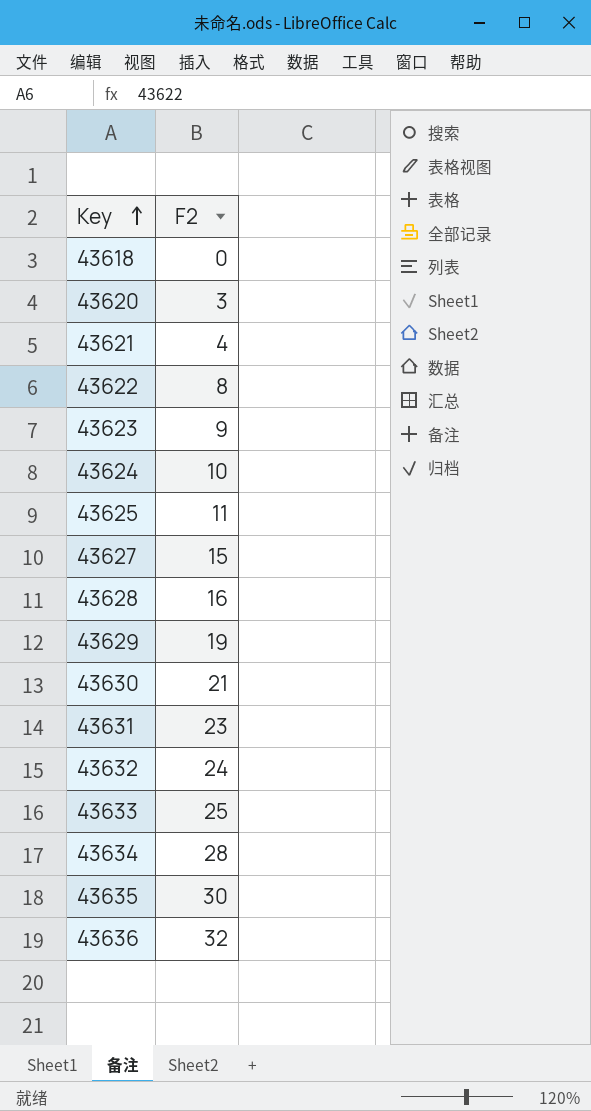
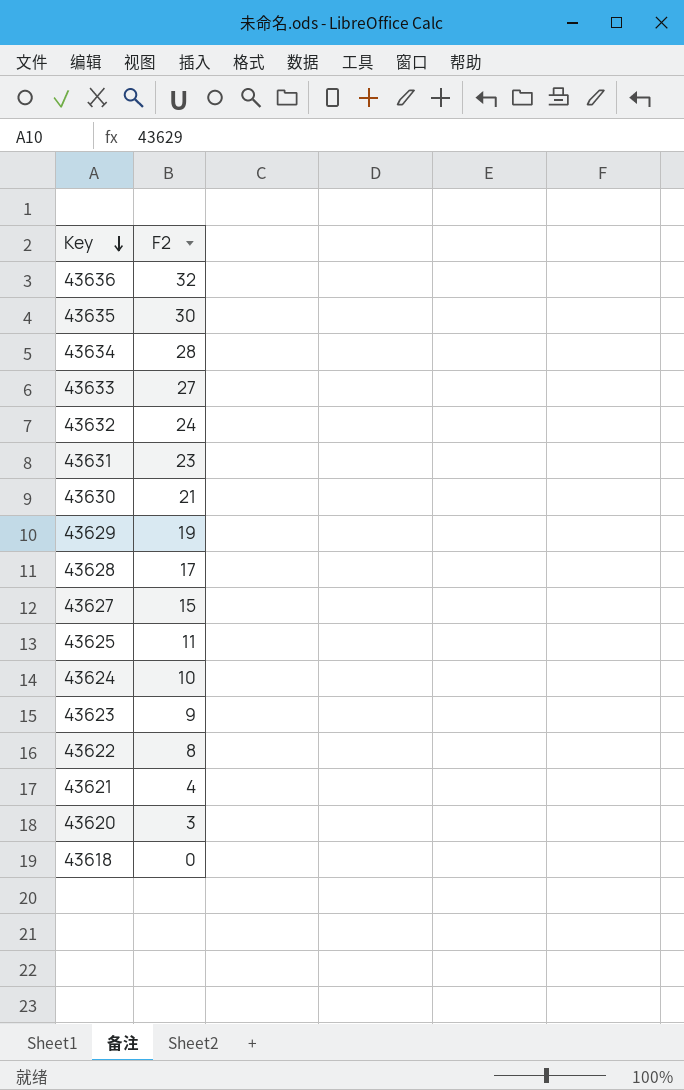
row order: Key ascending -> Key descending
43633 | F2: 25 -> 27
43628 | F2: 16 -> 17

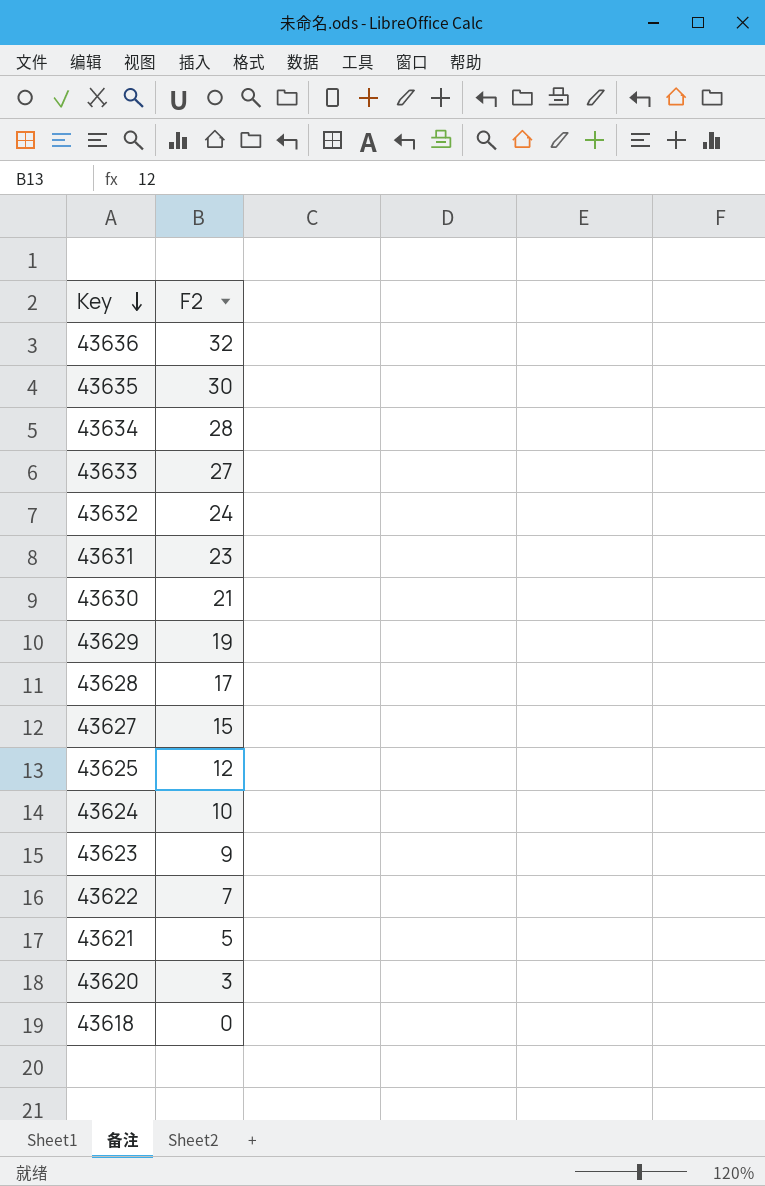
43625 | F2: 11 -> 12
43622 | F2: 8 -> 7
43621 | F2: 4 -> 5

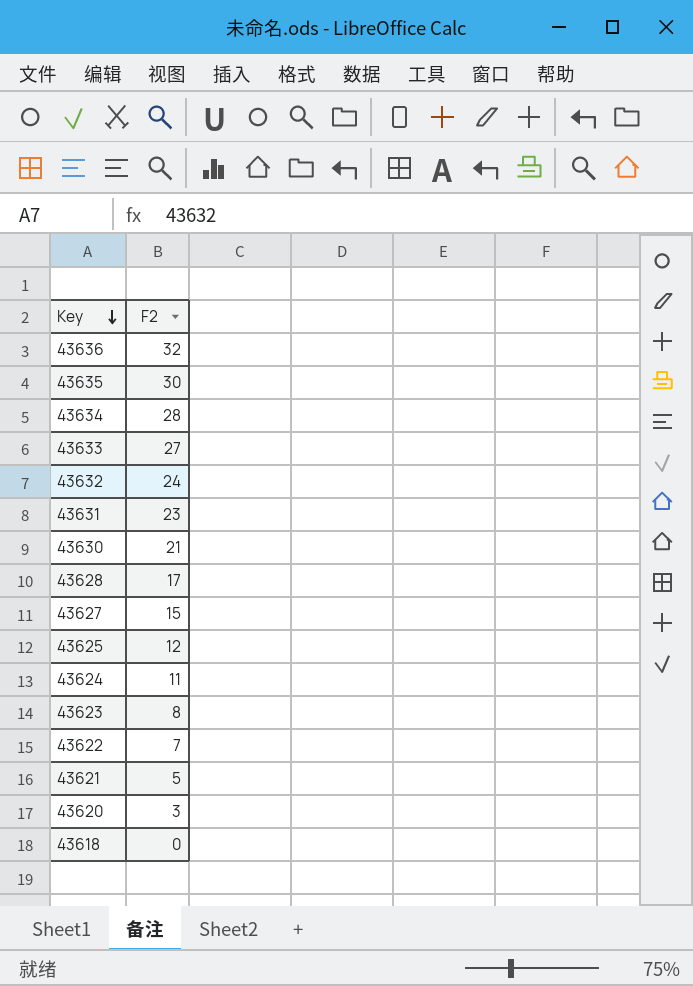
row 43629: 19 -> none
43624 | F2: 10 -> 11
43623 | F2: 9 -> 8

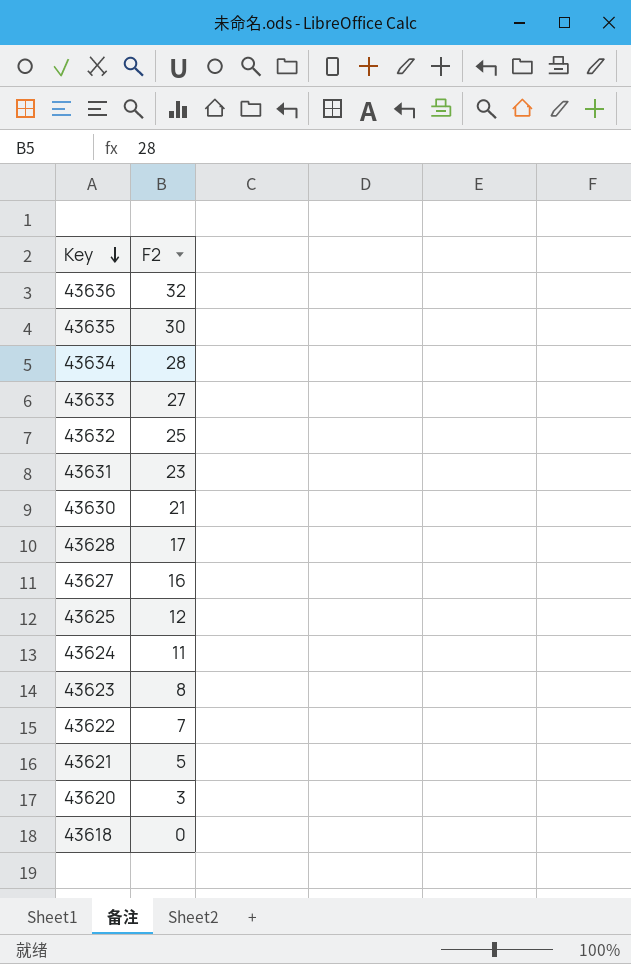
43632 | F2: 24 -> 25
43627 | F2: 15 -> 16

